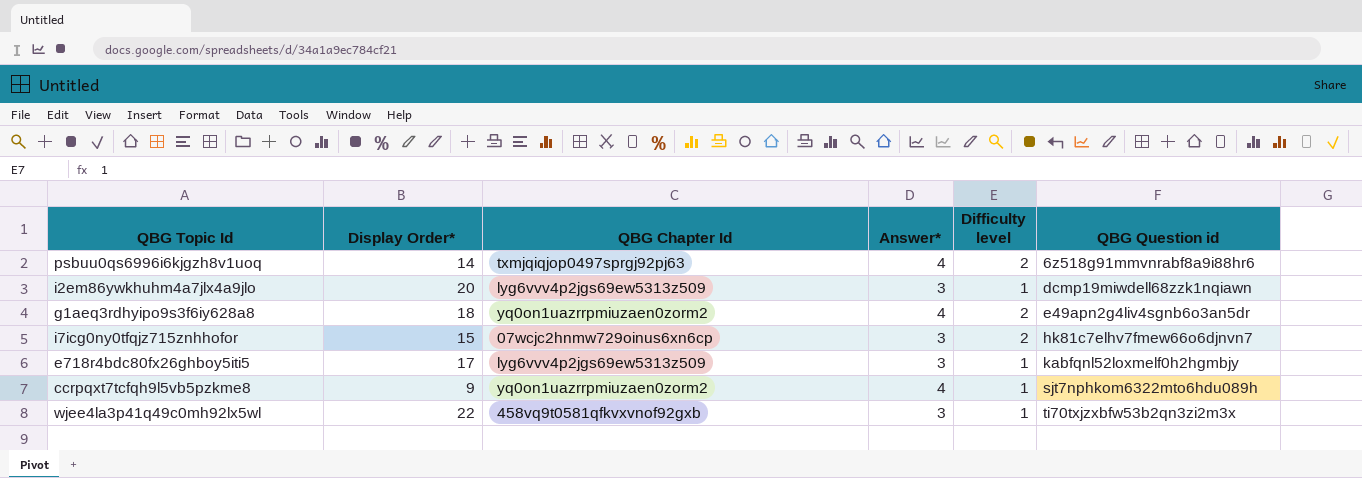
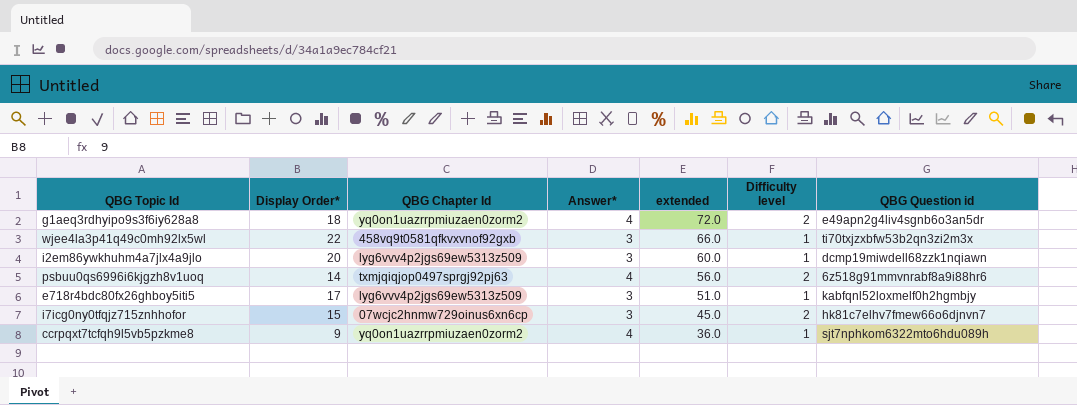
row order: QBG Question id ascending -> extended descending
column extended | formula: none -> [Display Order*] * [Answer*]

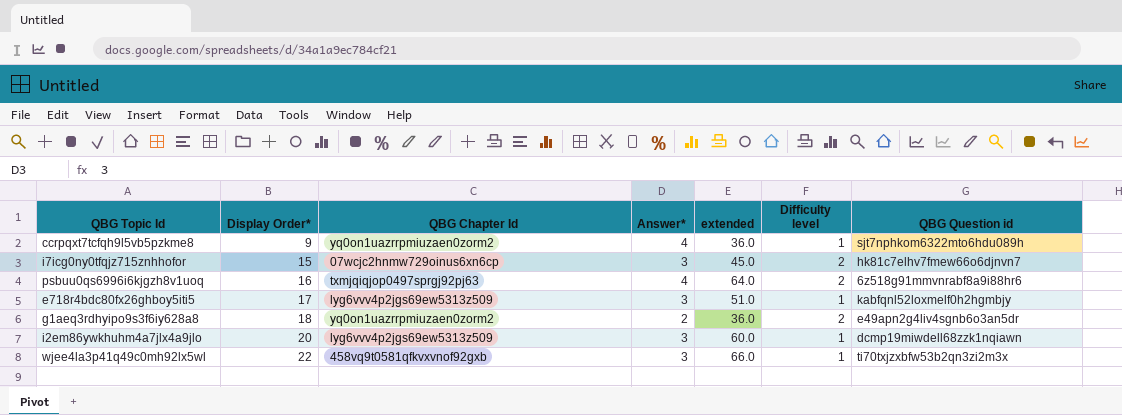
row order: extended descending -> Display Order* ascending
psbuu0qs6996i6kjgzh8v1uoq | Display Order*: 14 -> 16
psbuu0qs6996i6kjgzh8v1uoq | extended: 56.0 -> 64.0
g1aeq3rdhyipo9s3f6iy628a8 | Answer*: 4 -> 2
g1aeq3rdhyipo9s3f6iy628a8 | extended: 72.0 -> 36.0

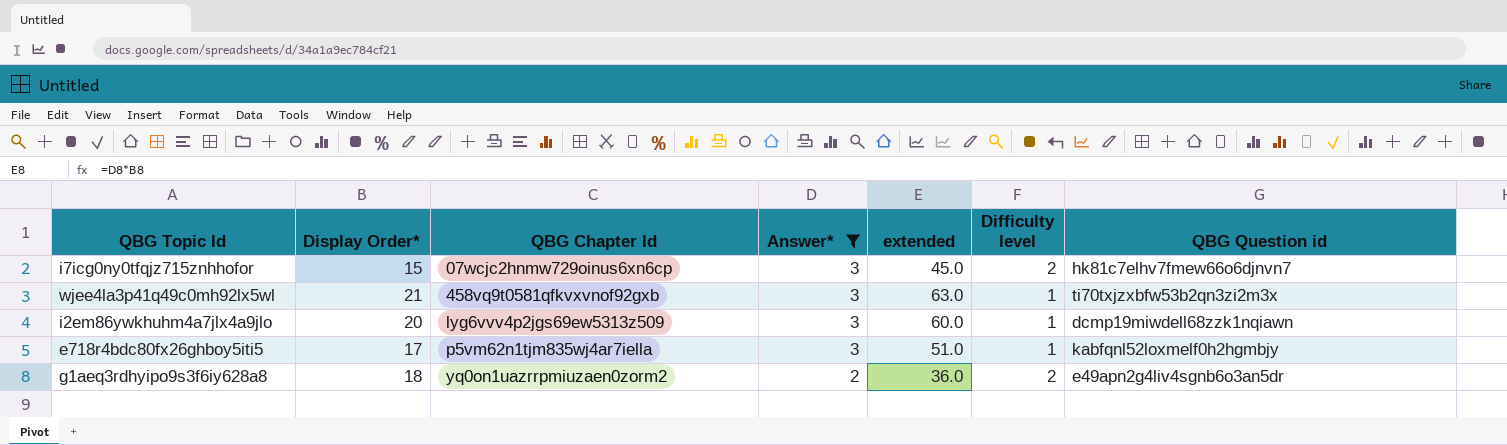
filter: none -> Answer* != 4
row order: Display Order* ascending -> QBG Chapter Id ascending
wjee4la3p41q49c0mh92lx5wl | Display Order*: 22 -> 21
wjee4la3p41q49c0mh92lx5wl | extended: 66.0 -> 63.0
e718r4bdc80fx26ghboy5iti5 | QBG Chapter Id: lyg6vvv4p2jgs69ew5313z509 -> p5vm62n1tjm835wj4ar7iella

